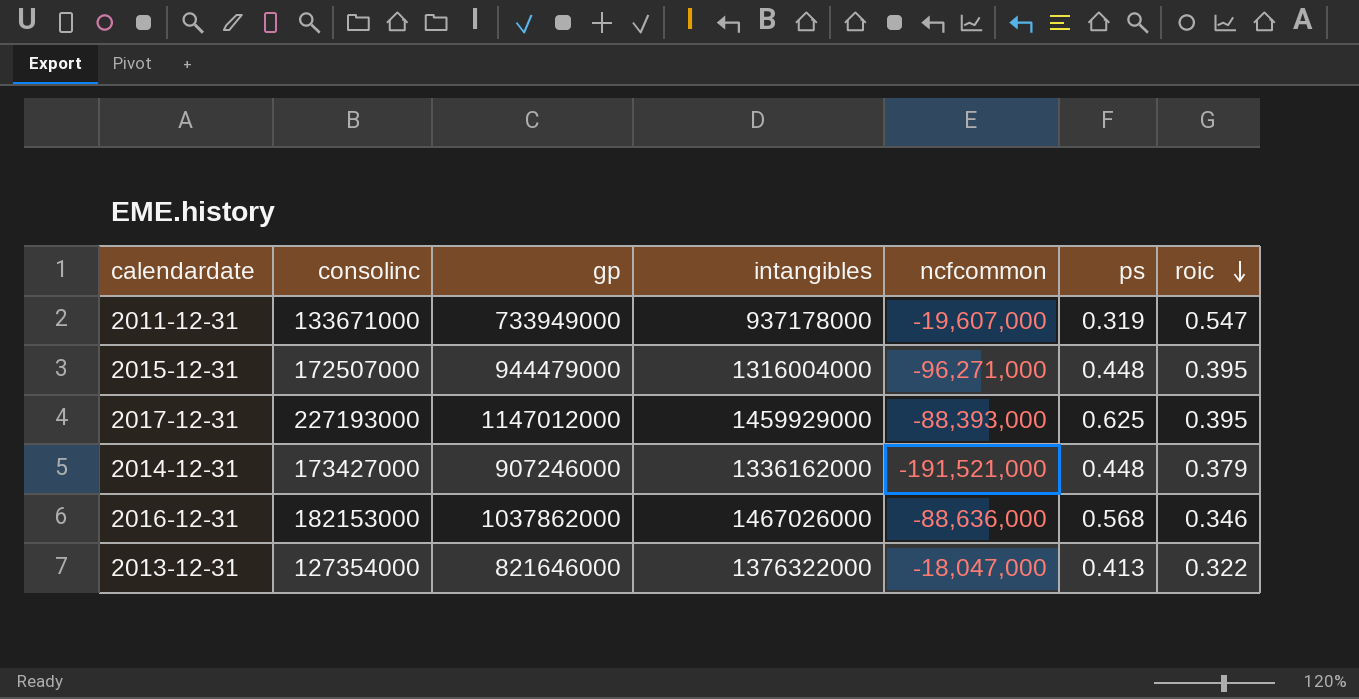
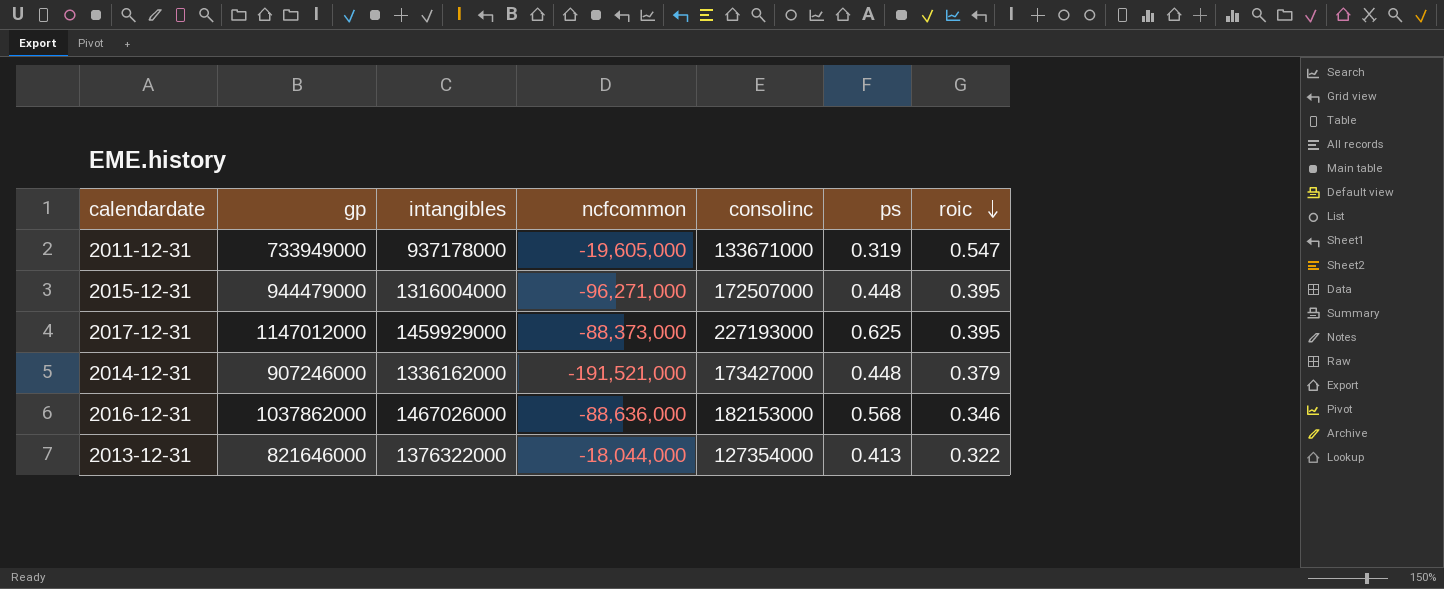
column consolinc | position: 2 -> 5
2011-12-31 | ncfcommon: -19,607,000 -> -19,605,000
2017-12-31 | ncfcommon: -88,393,000 -> -88,373,000
2013-12-31 | ncfcommon: -18,047,000 -> -18,044,000

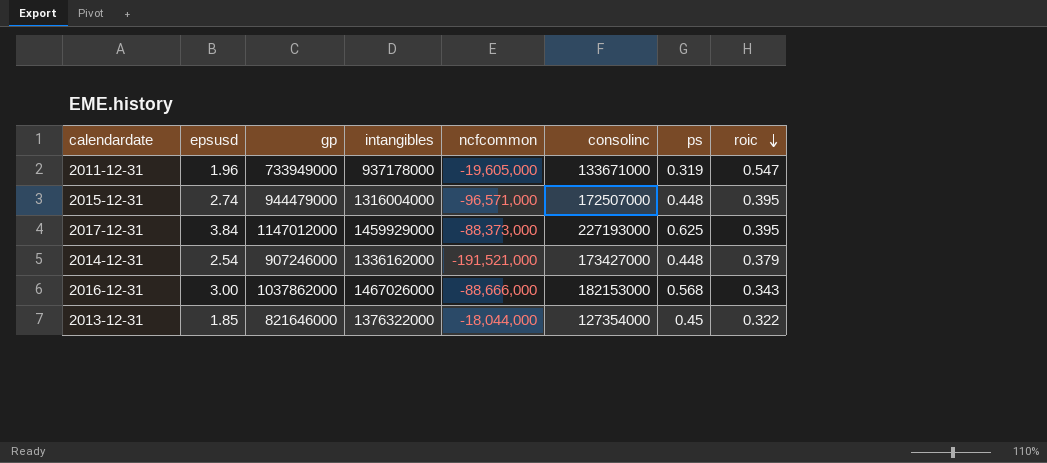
column epsusd | position: none -> 2
2015-12-31 | ncfcommon: -96,271,000 -> -96,571,000
2016-12-31 | ncfcommon: -88,636,000 -> -88,666,000
2016-12-31 | roic: 0.346 -> 0.343
2013-12-31 | ps: 0.413 -> 0.45

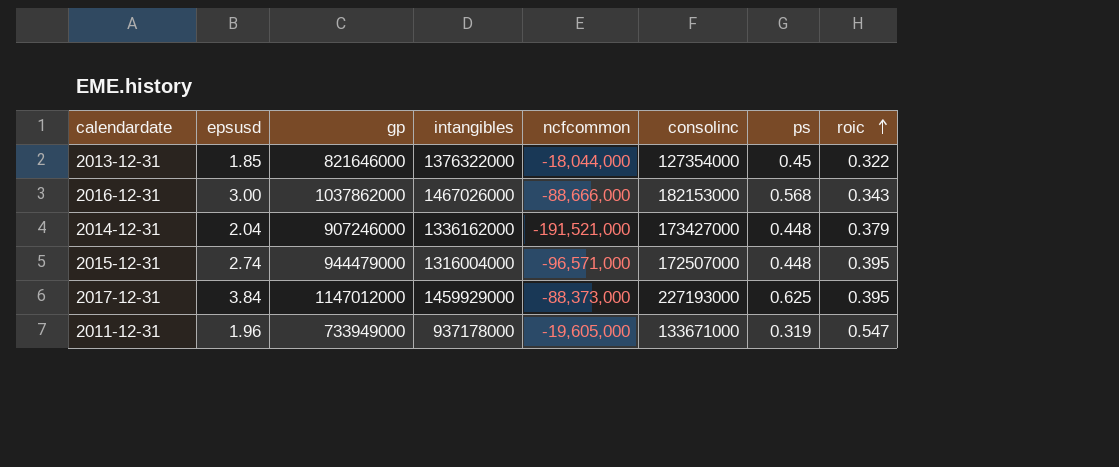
row order: roic descending -> roic ascending
2014-12-31 | epsusd: 2.54 -> 2.04

